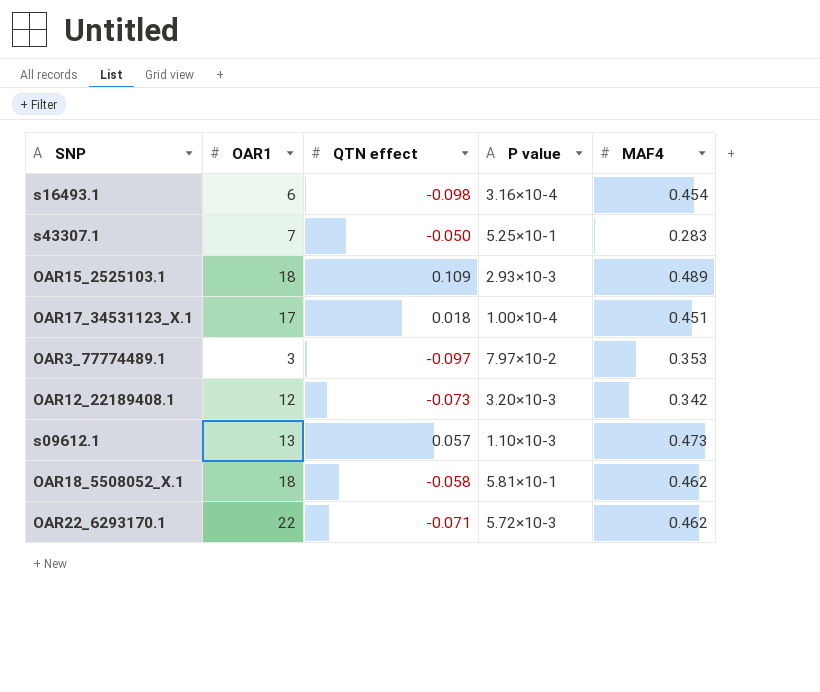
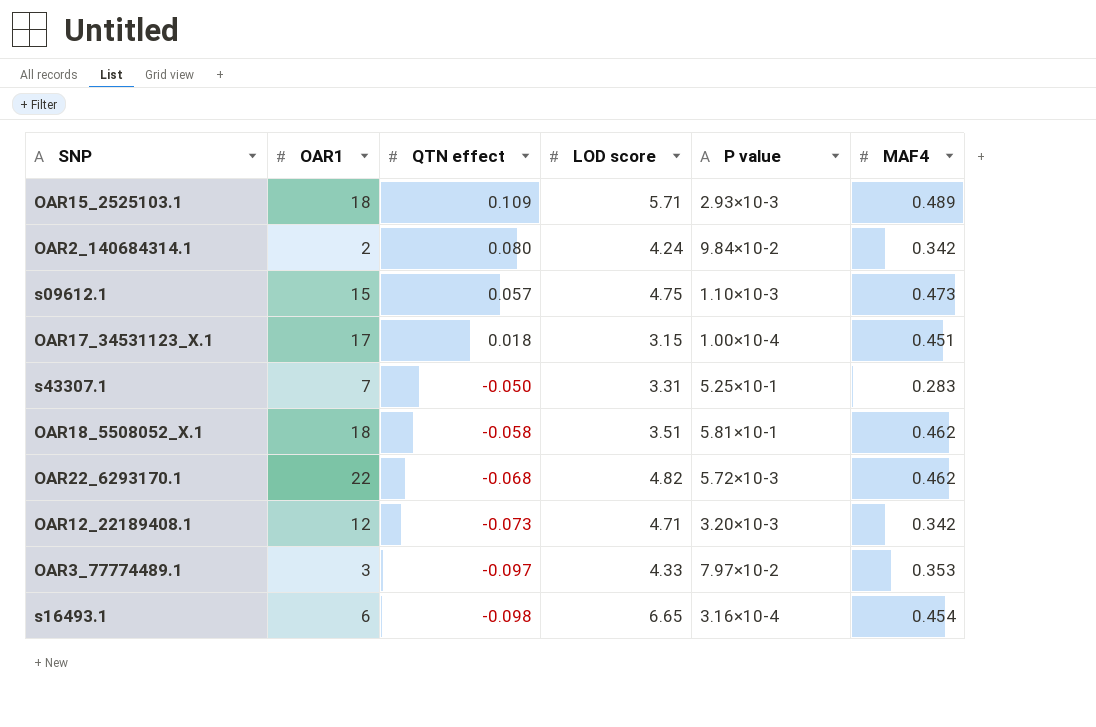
row order: none -> QTN effect descending
column LOD score | position: none -> 4
row OAR2_140684314.1: none -> 2 | 0.080 | 4.24 | 9.84×10-2 | 0.342
s09612.1 | OAR1: 13 -> 15
OAR22_6293170.1 | QTN effect: -0.071 -> -0.068

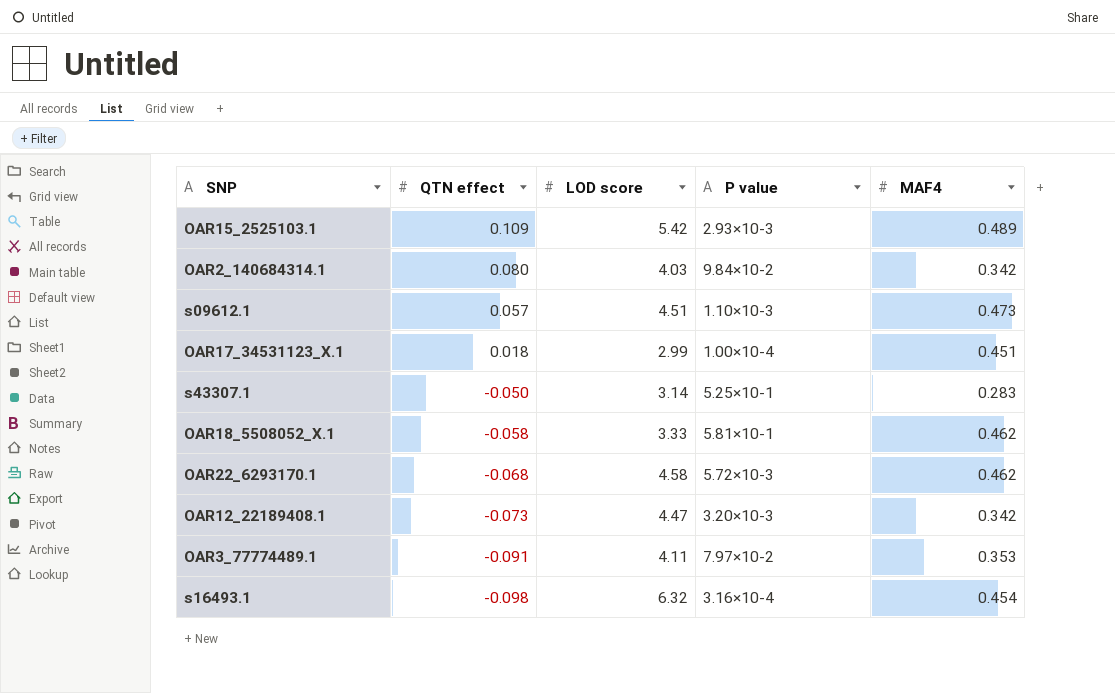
column OAR1 | position: 2 -> none
OAR15_2525103.1 | LOD score: 5.71 -> 5.42
OAR2_140684314.1 | LOD score: 4.24 -> 4.03
s09612.1 | LOD score: 4.75 -> 4.51
OAR17_34531123_X.1 | LOD score: 3.15 -> 2.99
s43307.1 | LOD score: 3.31 -> 3.14
OAR18_5508052_X.1 | LOD score: 3.51 -> 3.33
OAR22_6293170.1 | LOD score: 4.82 -> 4.58
OAR12_22189408.1 | LOD score: 4.71 -> 4.47
OAR3_77774489.1 | QTN effect: -0.097 -> -0.091
OAR3_77774489.1 | LOD score: 4.33 -> 4.11
s16493.1 | LOD score: 6.65 -> 6.32

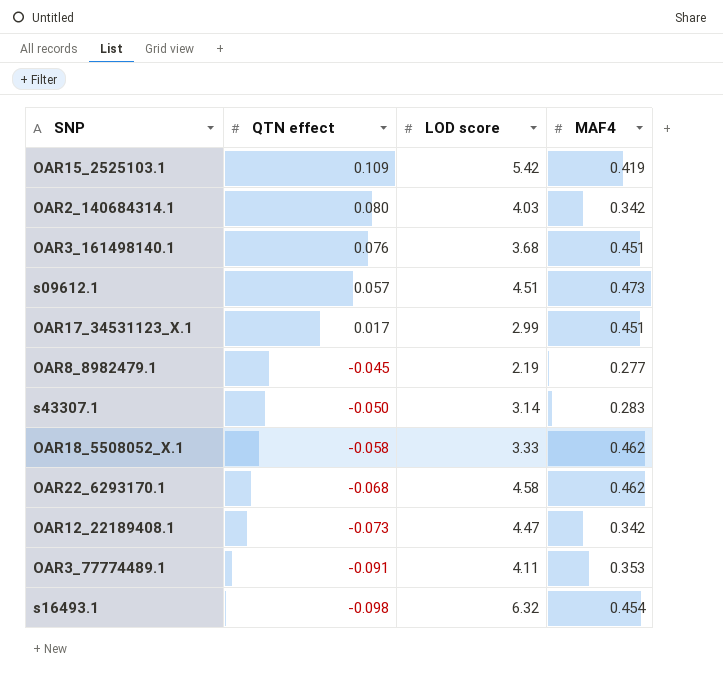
column P value | position: 4 -> none
OAR15_2525103.1 | MAF4: 0.489 -> 0.419
row OAR3_161498140.1: none -> 0.076 | 3.68 | 0.451
OAR17_34531123_X.1 | QTN effect: 0.018 -> 0.017
row OAR8_8982479.1: none -> -0.045 | 2.19 | 0.277

